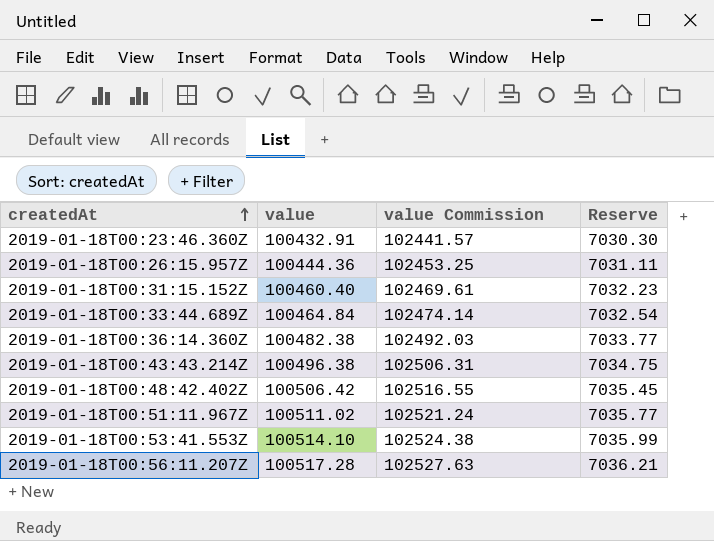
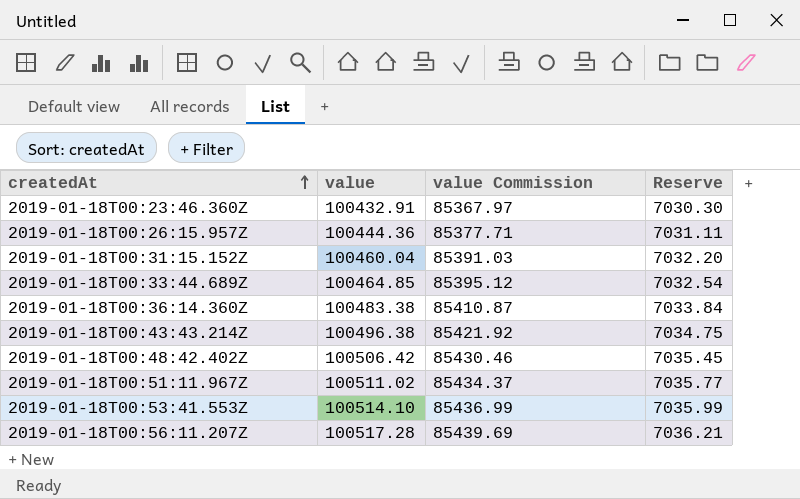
column value Commission | formula: [value] * 1.02 -> [value] * 0.85
2019-01-18T00:31:15.152Z | value: 100460.40 -> 100460.04
2019-01-18T00:31:15.152Z | Reserve: 7032.23 -> 7032.20
2019-01-18T00:33:44.689Z | value: 100464.84 -> 100464.85
2019-01-18T00:36:14.360Z | value: 100482.38 -> 100483.38
2019-01-18T00:36:14.360Z | Reserve: 7033.77 -> 7033.84

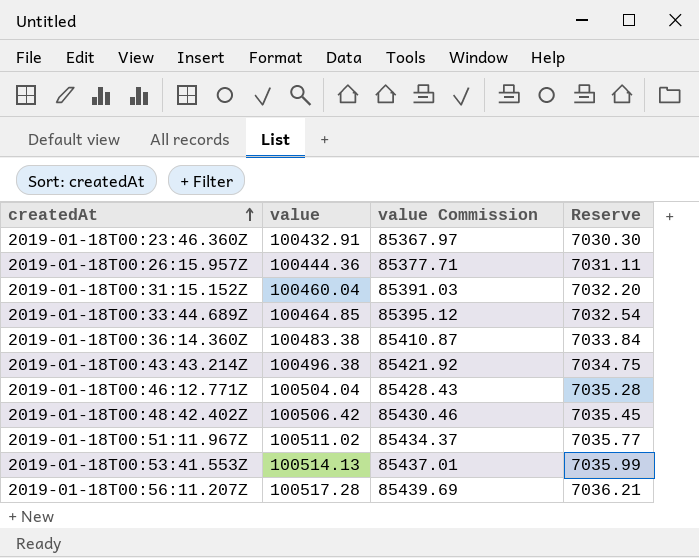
row 2019-01-18T00:46:12.771Z: none -> 100504.04 | 85428.43 | 7035.28
2019-01-18T00:53:41.553Z | value: 100514.10 -> 100514.13
2019-01-18T00:53:41.553Z | value Commission: 85436.99 -> 85437.01

